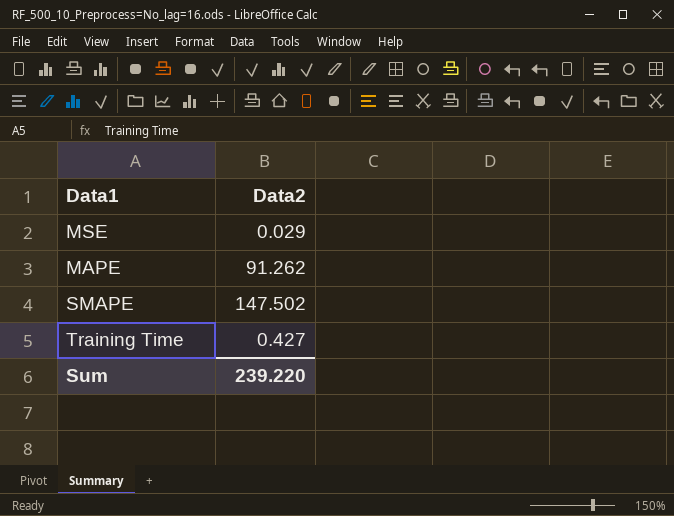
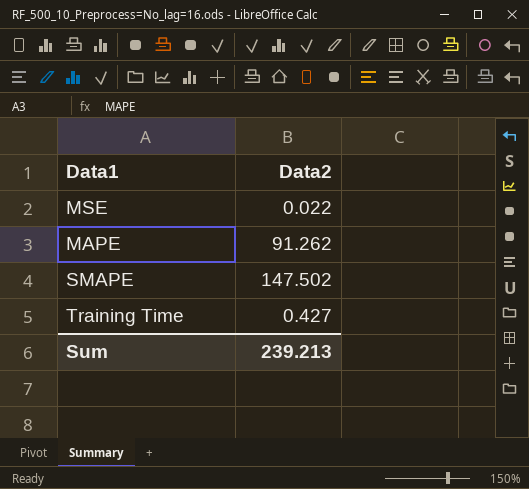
MSE | Data2: 0.029 -> 0.022
Sum | Data2: 239.220 -> 239.213

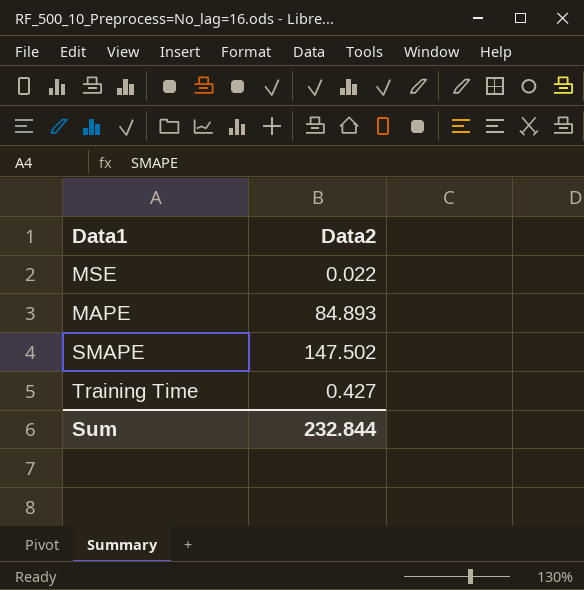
MAPE | Data2: 91.262 -> 84.893
Sum | Data2: 239.213 -> 232.844

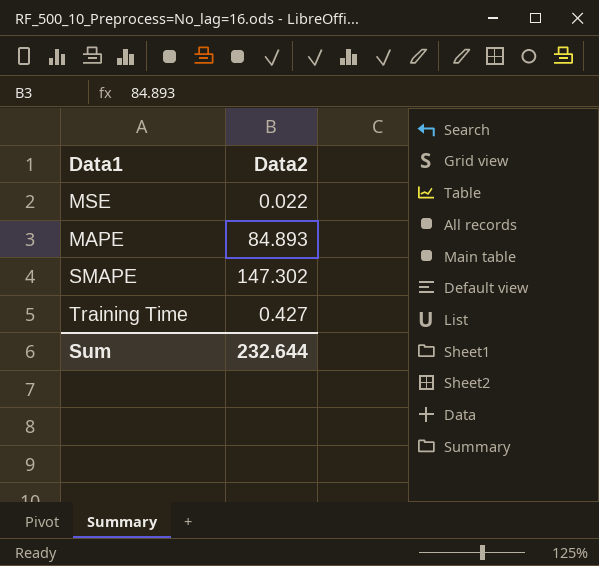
SMAPE | Data2: 147.502 -> 147.302
Sum | Data2: 232.844 -> 232.644

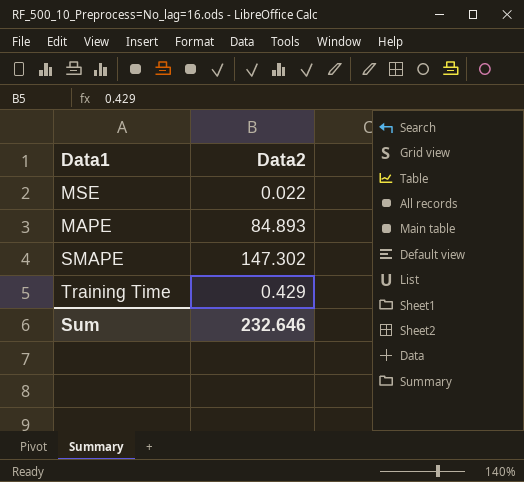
Training Time | Data2: 0.427 -> 0.429
Sum | Data2: 232.644 -> 232.646

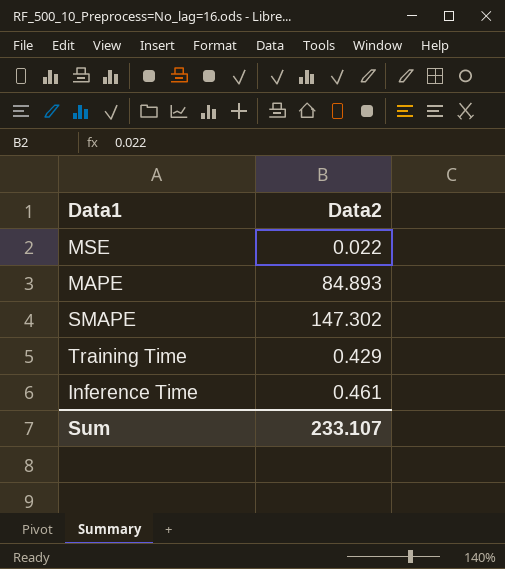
row Inference Time: none -> 0.461
Sum | Data2: 232.646 -> 233.107

